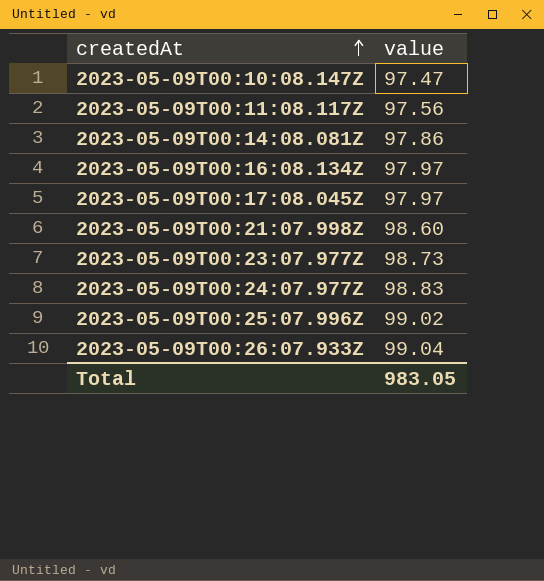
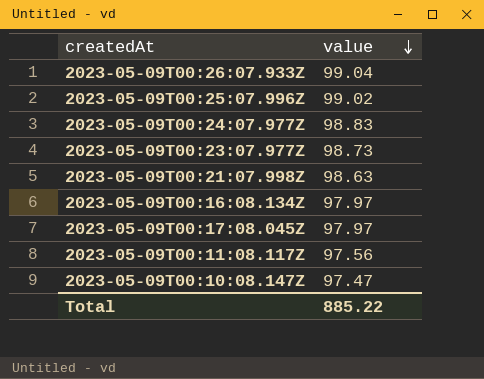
row order: createdAt ascending -> value descending
row 2023-05-09T00:14:08.081Z: 97.86 -> none
2023-05-09T00:21:07.998Z | value: 98.60 -> 98.63
Total | value: 983.05 -> 885.22

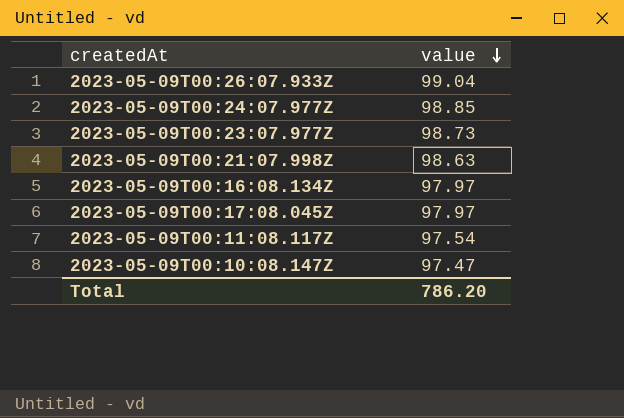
row 2023-05-09T00:25:07.996Z: 99.02 -> none
2023-05-09T00:24:07.977Z | value: 98.83 -> 98.85
2023-05-09T00:11:08.117Z | value: 97.56 -> 97.54
Total | value: 885.22 -> 786.20

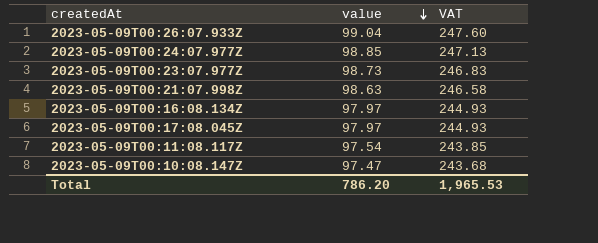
column VAT | formula: none -> [value] * 2.5

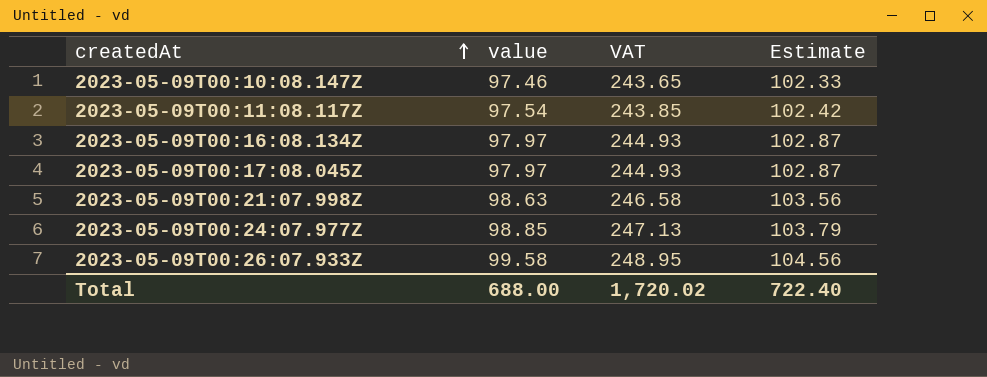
row order: value descending -> createdAt ascending
column Estimate | formula: none -> [value] * 1.05
row 2023-05-09T00:23:07.977Z: 98.73 | 246.83 -> none
2023-05-09T00:10:08.147Z | value: 97.47 -> 97.46
2023-05-09T00:10:08.147Z | VAT: 243.68 -> 243.65
2023-05-09T00:26:07.933Z | value: 99.04 -> 99.58
2023-05-09T00:26:07.933Z | VAT: 247.60 -> 248.95
Total | value: 786.20 -> 688.00
Total | VAT: 1,965.53 -> 1,720.02

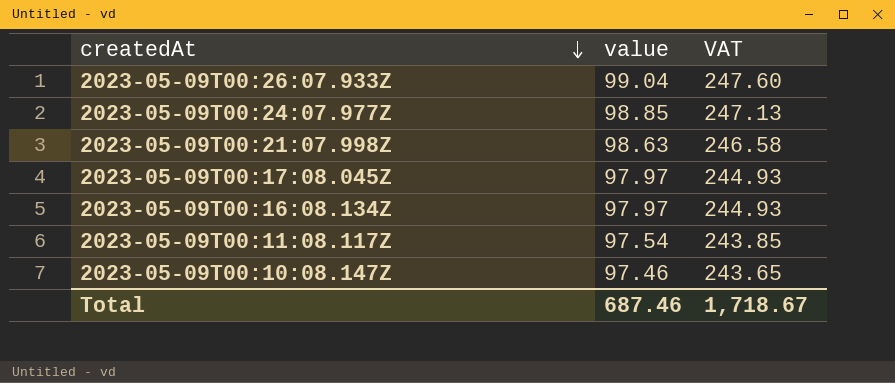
row order: createdAt ascending -> createdAt descending
column Estimate | formula: [value] * 1.05 -> none
2023-05-09T00:26:07.933Z | value: 99.58 -> 99.04
2023-05-09T00:26:07.933Z | VAT: 248.95 -> 247.60
Total | value: 688.00 -> 687.46
Total | VAT: 1,720.02 -> 1,718.67

